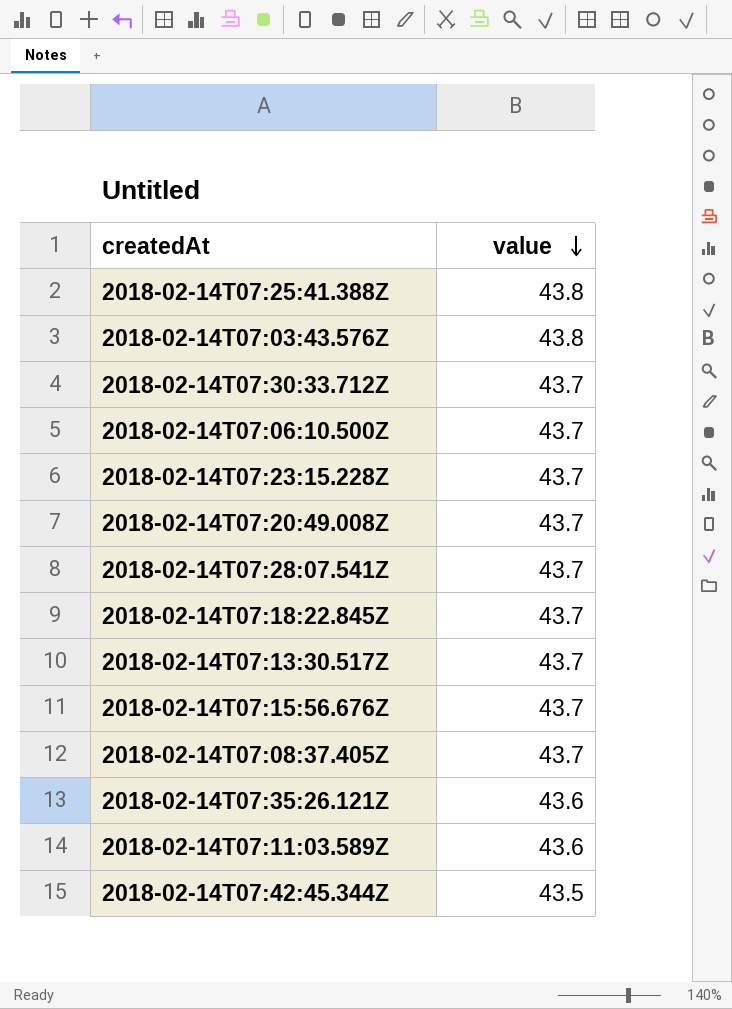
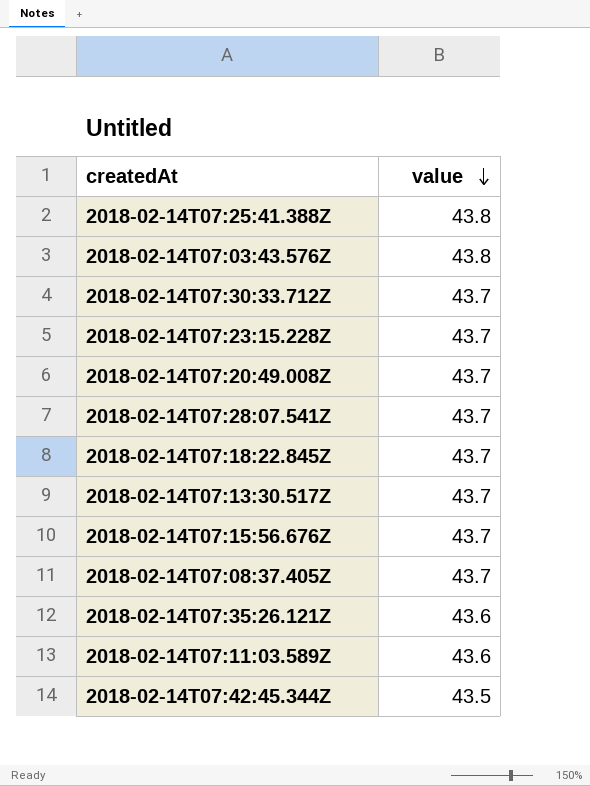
row 2018-02-14T07:06:10.500Z: 43.7 -> none

